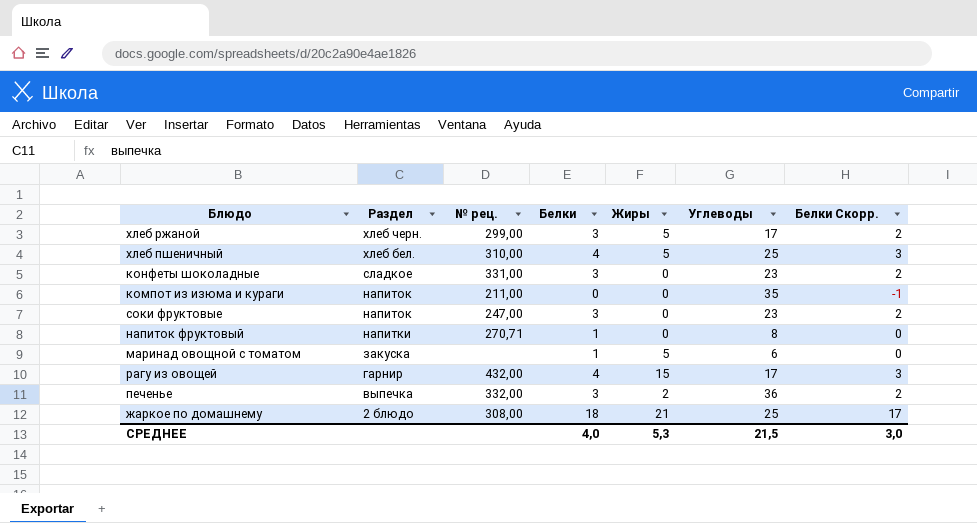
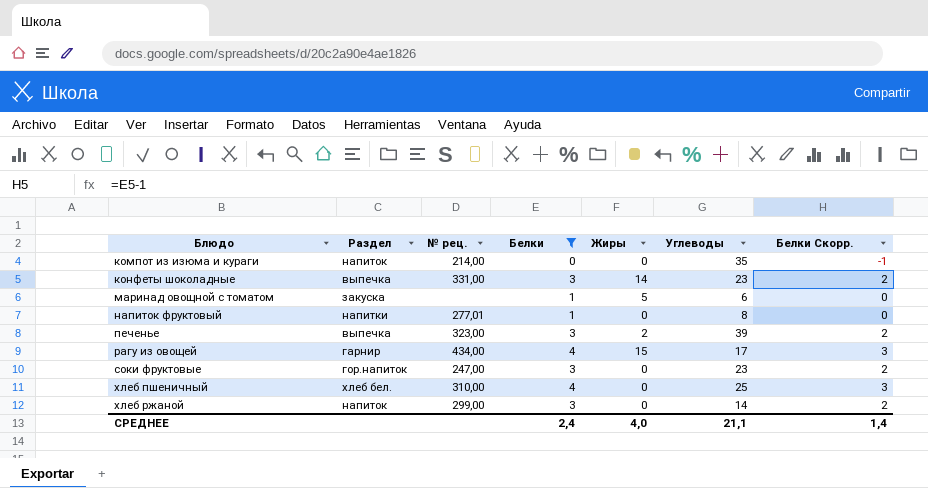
filter: none -> Белки != 18
row order: Раздел descending -> Блюдо ascending
компот из изюма и кураги | № рец.: 211,00 -> 214,00
конфеты шоколадные | Раздел: сладкое -> выпечка
конфеты шоколадные | Жиры: 0 -> 14
напиток фруктовый | № рец.: 270,71 -> 277,01
печенье | № рец.: 332,00 -> 323,00
печенье | Углеводы: 36 -> 39
рагу из овощей | № рец.: 432,00 -> 434,00
соки фруктовые | Раздел: напиток -> гор.напиток
хлеб пшеничный | Жиры: 5 -> 0
хлеб ржаной | Раздел: хлеб черн. -> напиток
хлеб ржаной | Жиры: 5 -> 0
хлеб ржаной | Углеводы: 17 -> 14
СРЕДНЕЕ | Белки: 4,0 -> 2,4
СРЕДНЕЕ | Жиры: 5,3 -> 4,0
СРЕДНЕЕ | Углеводы: 21,5 -> 21,1
СРЕДНЕЕ | Белки Скорр.: 3,0 -> 1,4

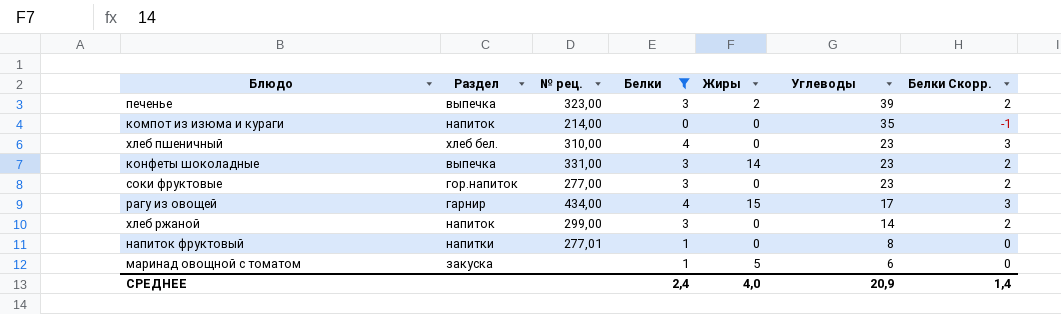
row order: Блюдо ascending -> Углеводы descending
хлеб пшеничный | Углеводы: 25 -> 23
соки фруктовые | № рец.: 247,00 -> 277,00
СРЕДНЕЕ | Углеводы: 21,1 -> 20,9

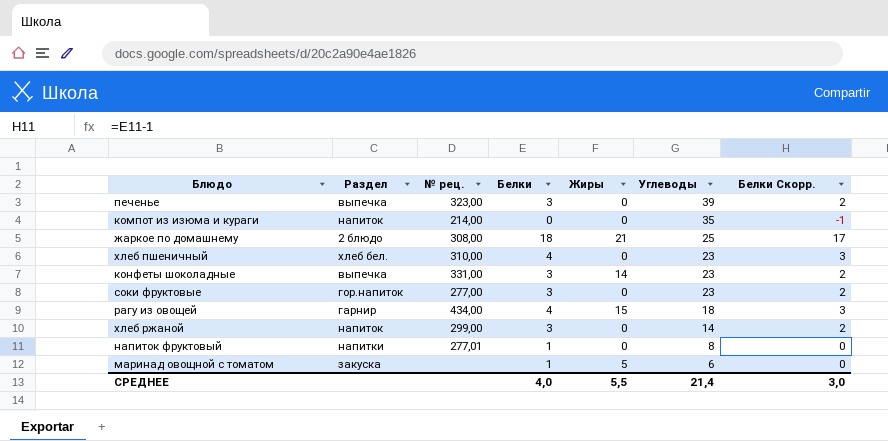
filter: Белки != 18 -> none
печенье | Жиры: 2 -> 0
рагу из овощей | Углеводы: 17 -> 18
СРЕДНЕЕ | Белки: 2,4 -> 4,0
СРЕДНЕЕ | Жиры: 4,0 -> 5,5
СРЕДНЕЕ | Углеводы: 20,9 -> 21,4
СРЕДНЕЕ | Белки Скорр.: 1,4 -> 3,0

